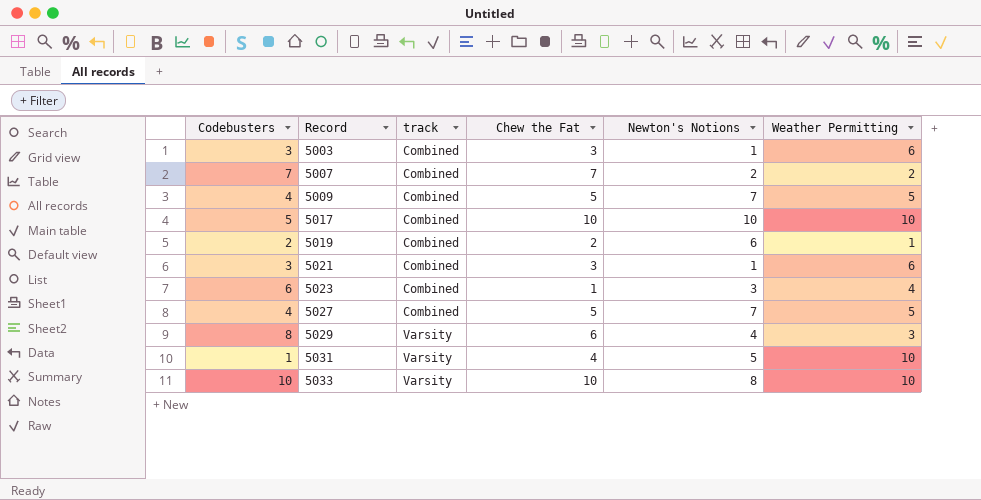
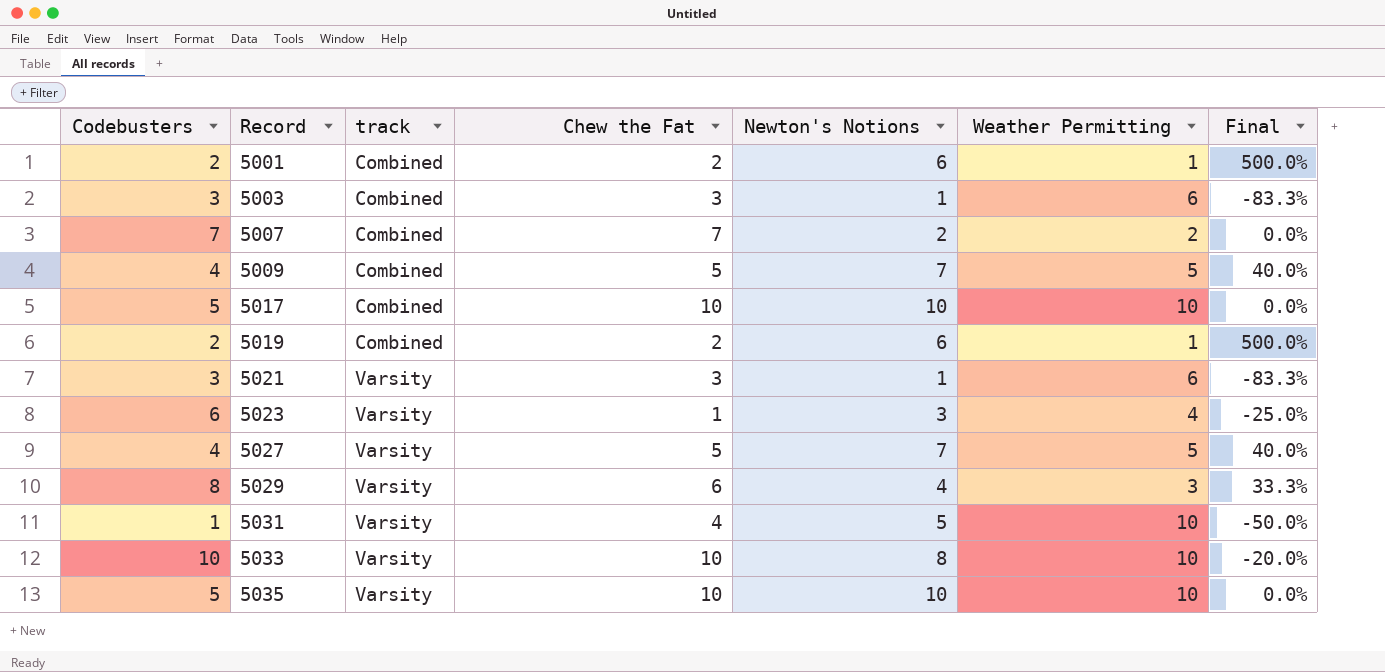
column Final | formula: none -> ([Newton's Notions] - [Weather Permitting]) / [Weather Permitting]
row 5001: none -> 2 | Combined | 2 | 6 | 1 | 500.0%
5021 | track: Combined -> Varsity
5023 | track: Combined -> Varsity
5027 | track: Combined -> Varsity
row 5035: none -> 5 | Varsity | 10 | 10 | 10 | 0.0%

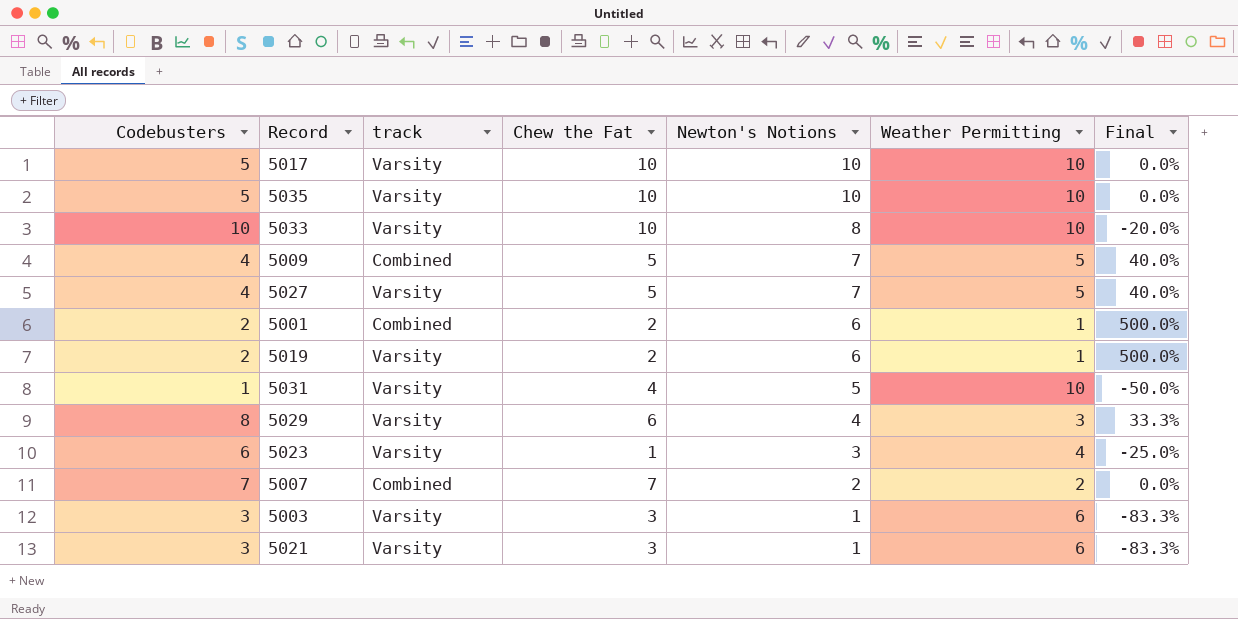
row order: Record ascending -> Newton's Notions descending
5017 | track: Combined -> Varsity
5019 | track: Combined -> Varsity
5003 | track: Combined -> Varsity

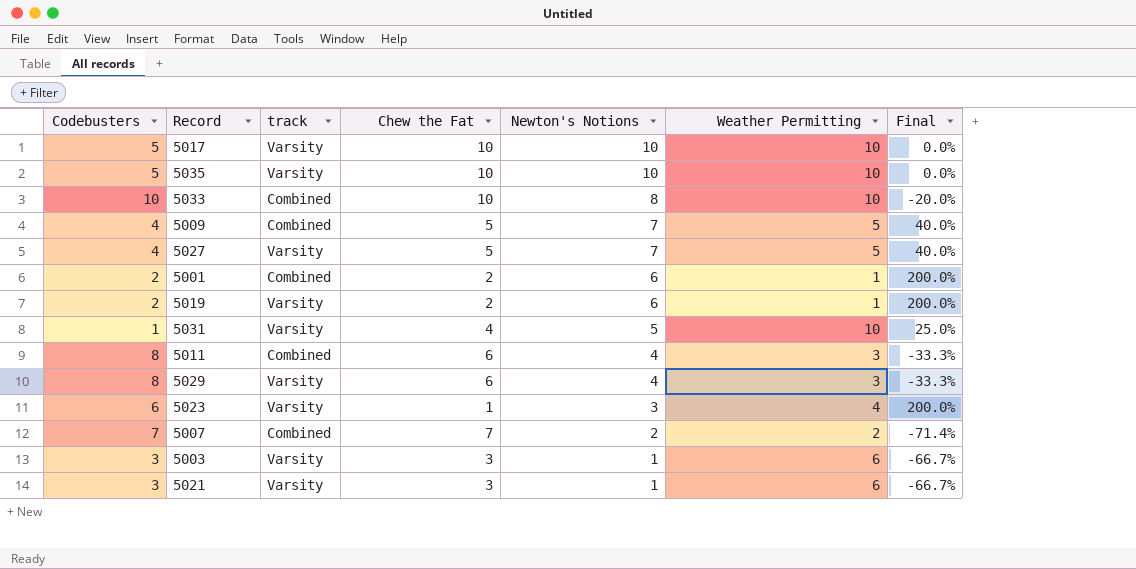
column Final | formula: ([Newton's Notions] - [Weather Permitting]) / [Weather Permitting] -> ([Newton's Notions] - [Chew the Fat]) / [Chew the Fat]
5033 | track: Varsity -> Combined
row 5011: none -> 8 | Combined | 6 | 4 | 3 | -33.3%

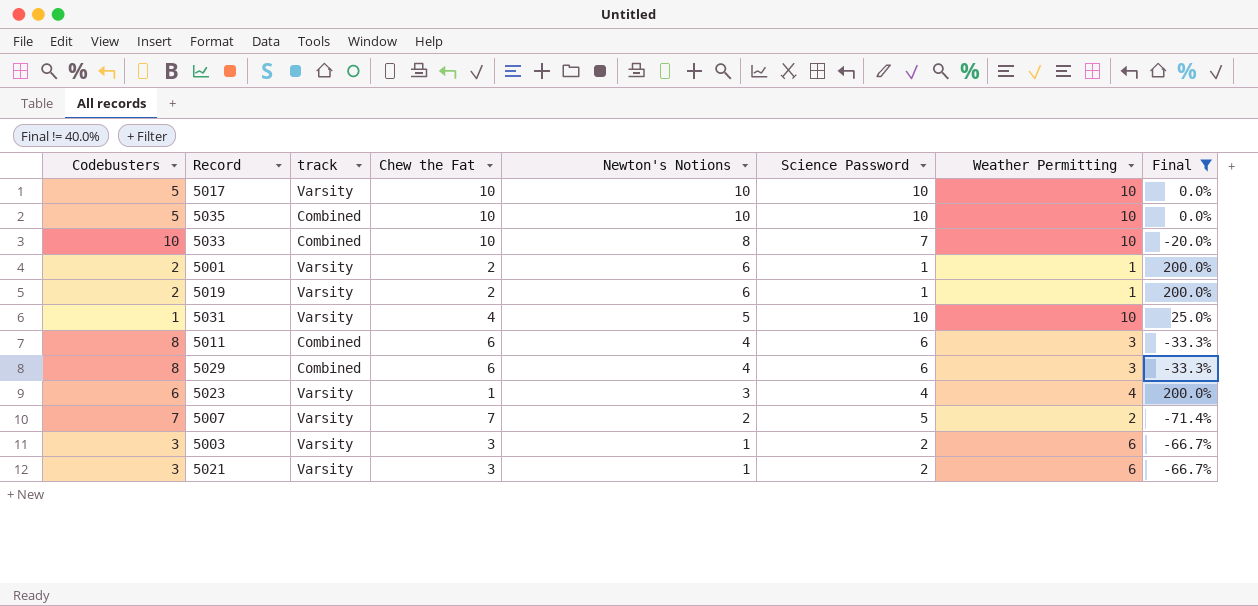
filter: none -> Final != 40.0%
column Science Password | position: none -> 6
5035 | track: Varsity -> Combined
5001 | track: Combined -> Varsity
5029 | track: Varsity -> Combined
5007 | track: Combined -> Varsity

